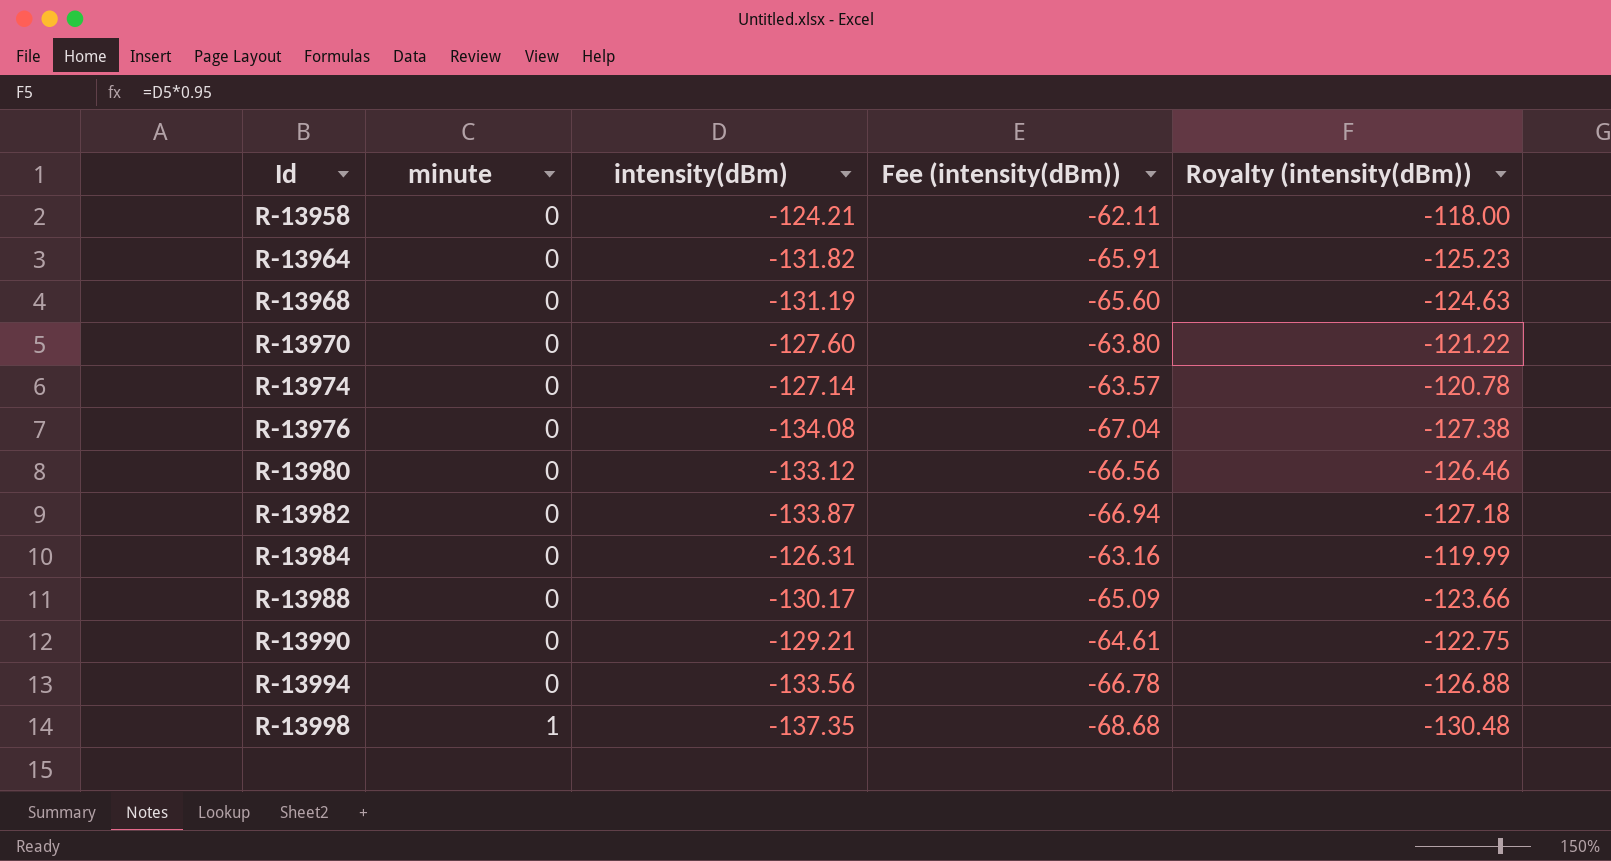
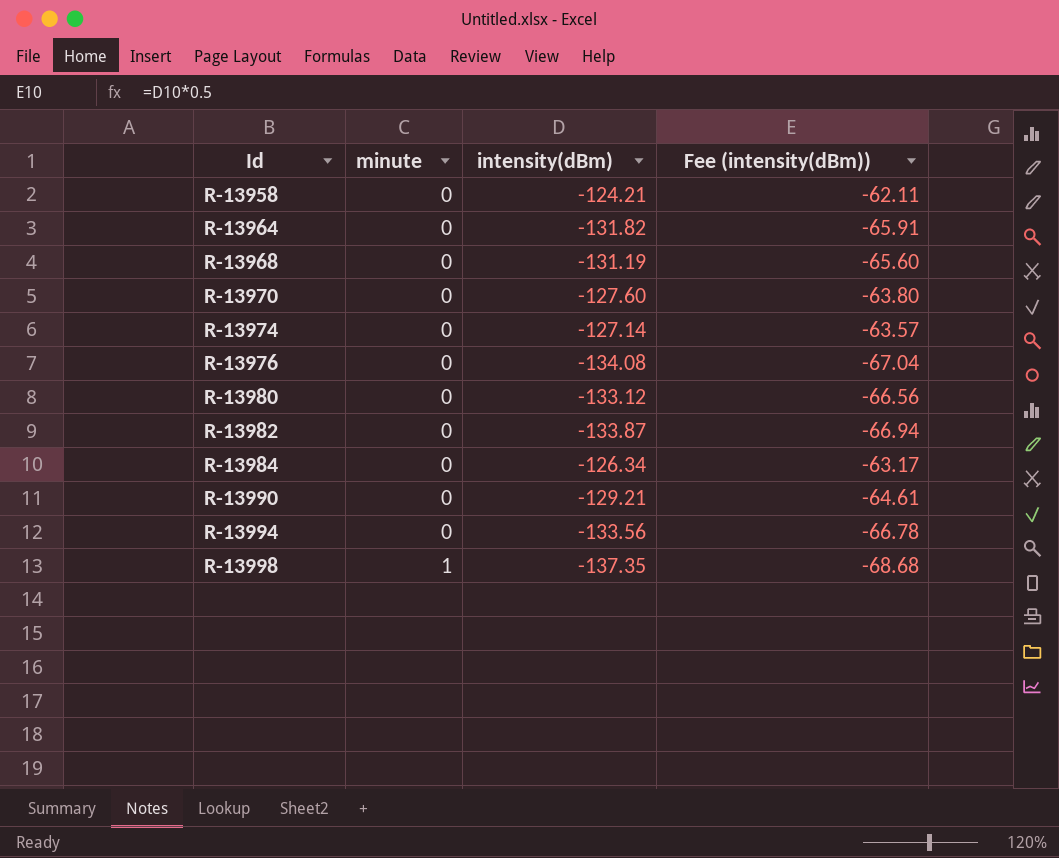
column Royalty (intensity(dBm)) | formula: [intensity(dBm)] * 0.95 -> none
row R-13988: 0 | -130.17 | -65.09 | -123.66 -> none
R-13984 | intensity(dBm): -126.31 -> -126.34
R-13984 | Fee (intensity(dBm)): -63.16 -> -63.17

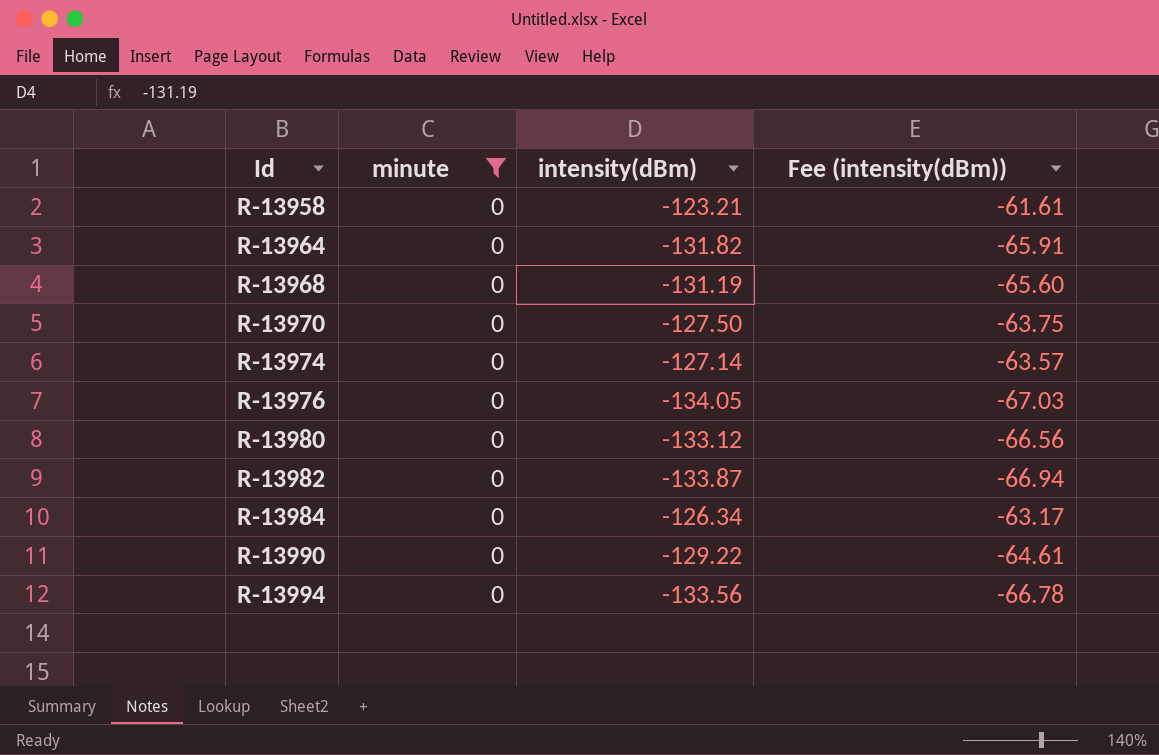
filter: none -> minute = 0
R-13958 | intensity(dBm): -124.21 -> -123.21
R-13958 | Fee (intensity(dBm)): -62.11 -> -61.61
R-13970 | intensity(dBm): -127.60 -> -127.50
R-13970 | Fee (intensity(dBm)): -63.80 -> -63.75
R-13976 | intensity(dBm): -134.08 -> -134.05
R-13976 | Fee (intensity(dBm)): -67.04 -> -67.03
R-13990 | intensity(dBm): -129.21 -> -129.22

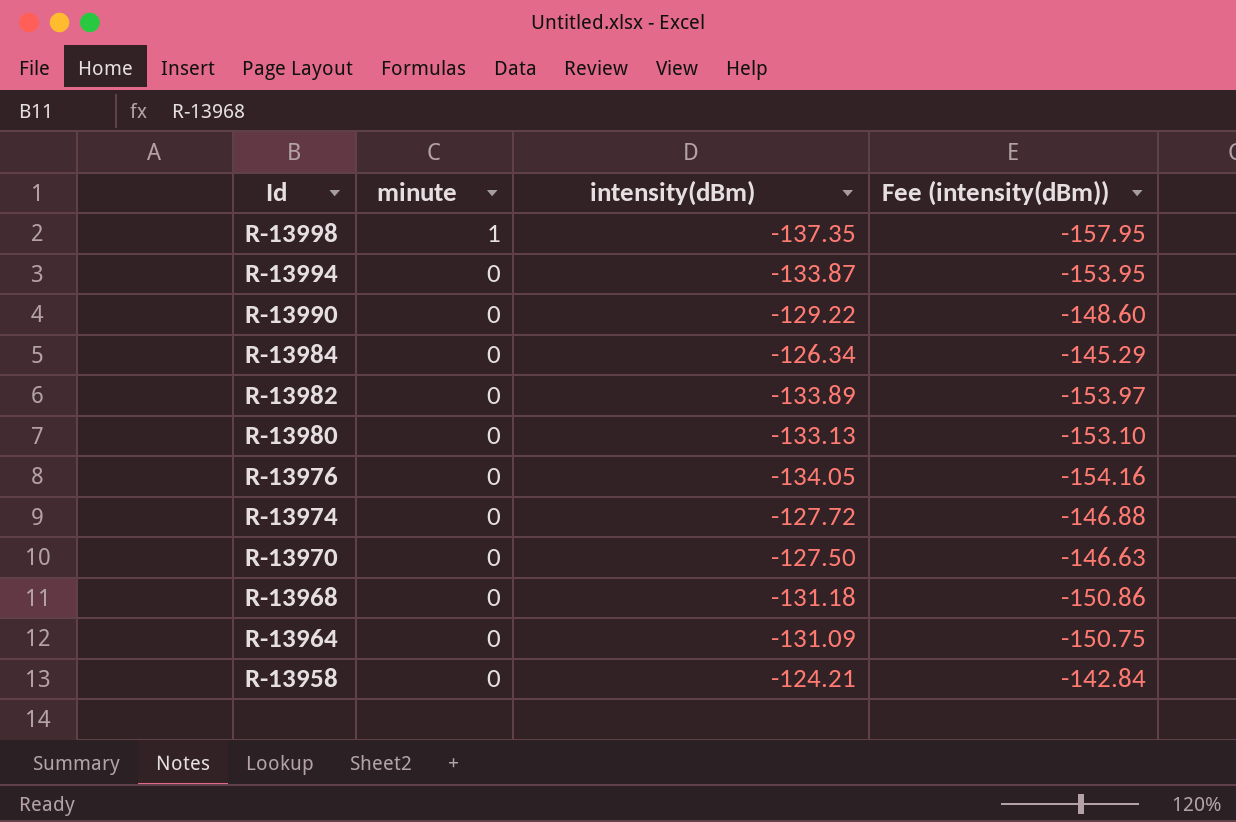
filter: minute = 0 -> none
row order: Id ascending -> Id descending
column Fee (intensity(dBm)) | formula: [intensity(dBm)] * 0.5 -> [intensity(dBm)] * 1.15
R-13994 | intensity(dBm): -133.56 -> -133.87
R-13982 | intensity(dBm): -133.87 -> -133.89
R-13980 | intensity(dBm): -133.12 -> -133.13
R-13974 | intensity(dBm): -127.14 -> -127.72
R-13968 | intensity(dBm): -131.19 -> -131.18
R-13964 | intensity(dBm): -131.82 -> -131.09
R-13958 | intensity(dBm): -123.21 -> -124.21

